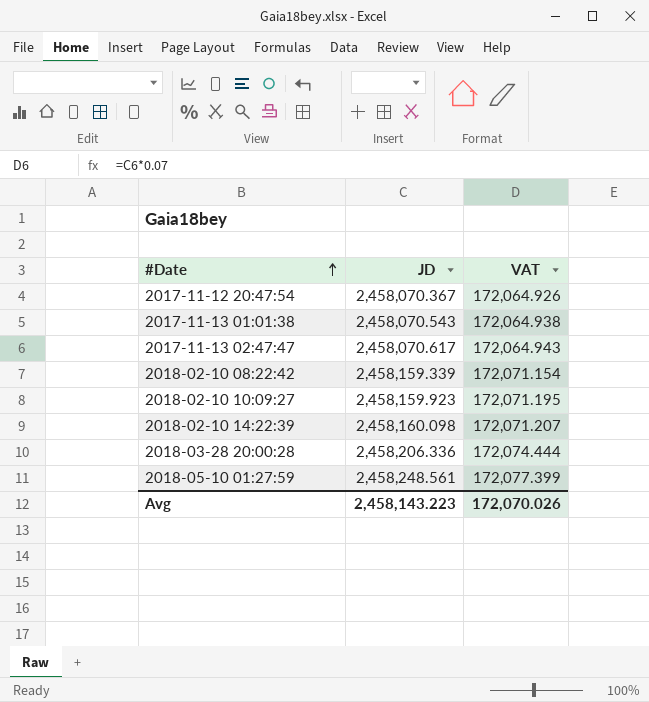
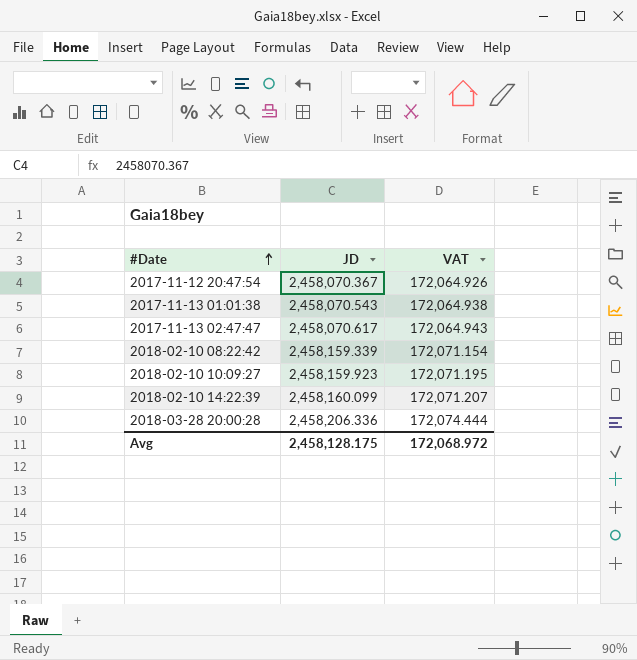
row 2018-05-10 01:27:59: 2,458,248.561 | 172,077.399 -> none
2018-02-10 14:22:39 | JD: 2,458,160.098 -> 2,458,160.099
Avg | JD: 2,458,143.223 -> 2,458,128.175
Avg | VAT: 172,070.026 -> 172,068.972

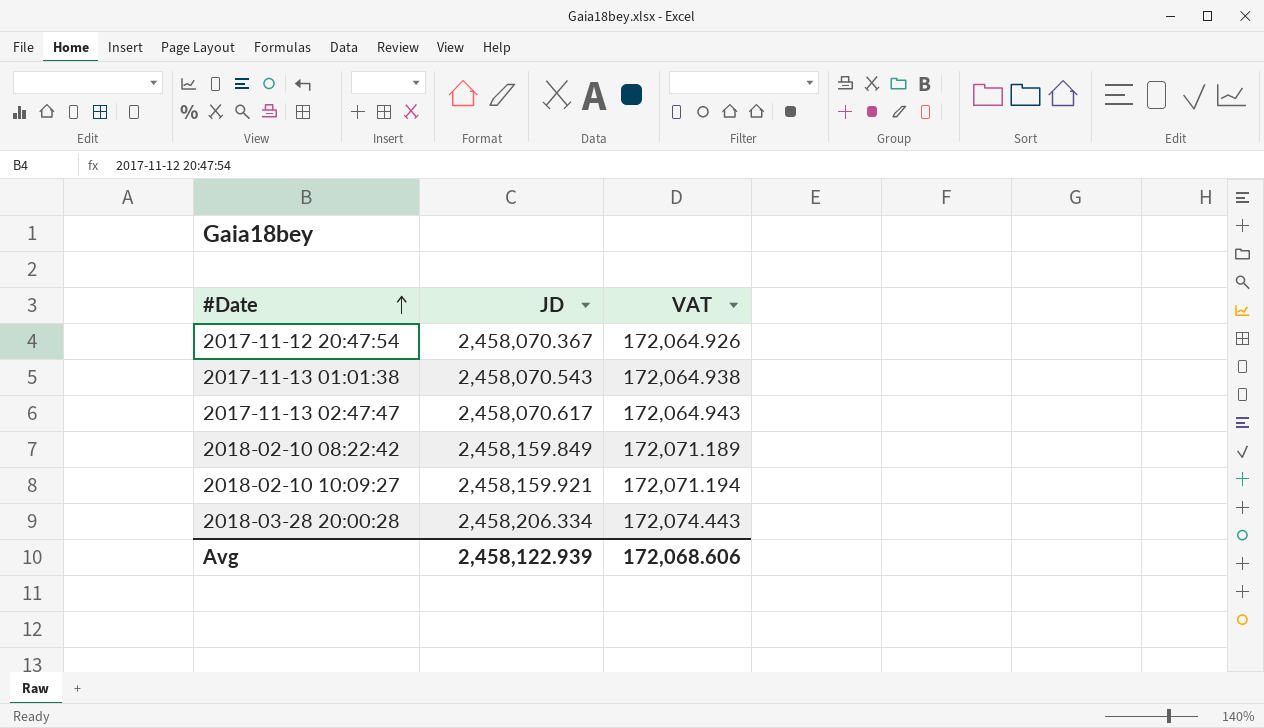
row 2018-02-10 14:22:39: 2,458,160.099 | 172,071.207 -> none
2018-02-10 08:22:42 | JD: 2,458,159.339 -> 2,458,159.849
2018-02-10 08:22:42 | VAT: 172,071.154 -> 172,071.189
2018-02-10 10:09:27 | JD: 2,458,159.923 -> 2,458,159.921
2018-02-10 10:09:27 | VAT: 172,071.195 -> 172,071.194
2018-03-28 20:00:28 | JD: 2,458,206.336 -> 2,458,206.334
2018-03-28 20:00:28 | VAT: 172,074.444 -> 172,074.443
Avg | JD: 2,458,128.175 -> 2,458,122.939
Avg | VAT: 172,068.972 -> 172,068.606

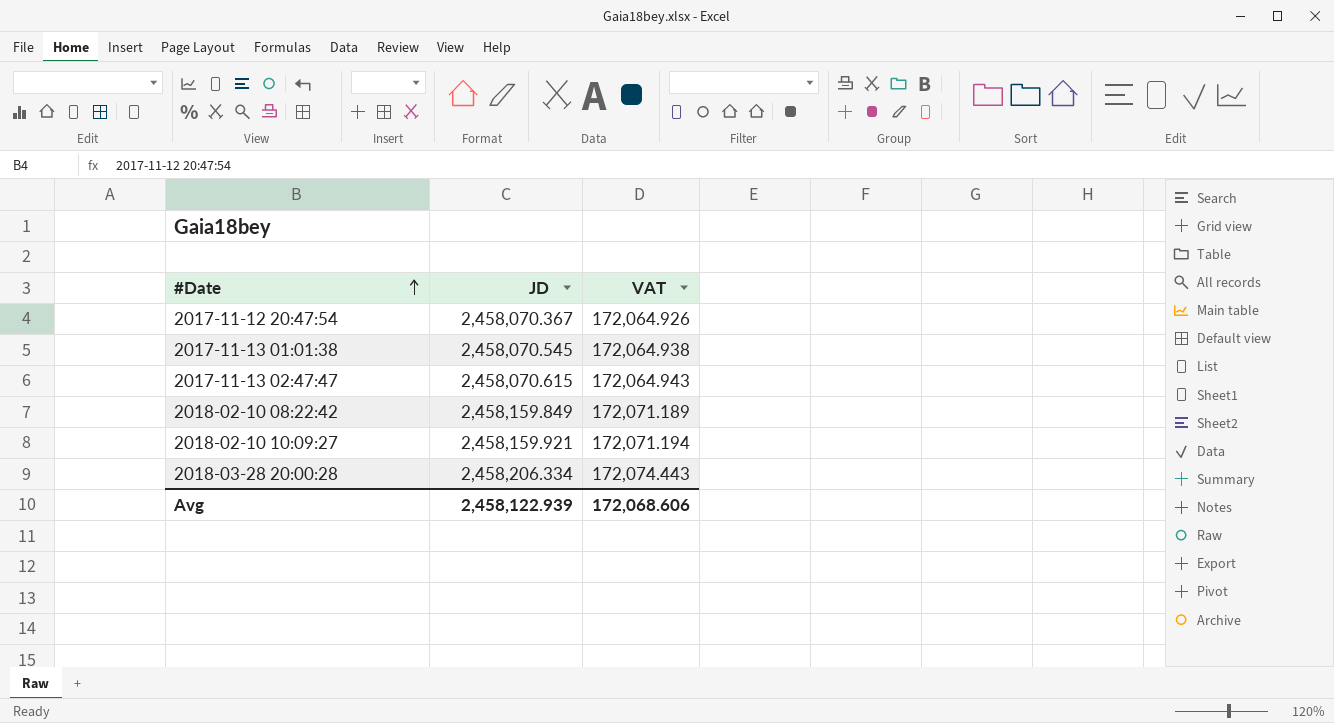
2017-11-13 01:01:38 | JD: 2,458,070.543 -> 2,458,070.545
2017-11-13 02:47:47 | JD: 2,458,070.617 -> 2,458,070.615

